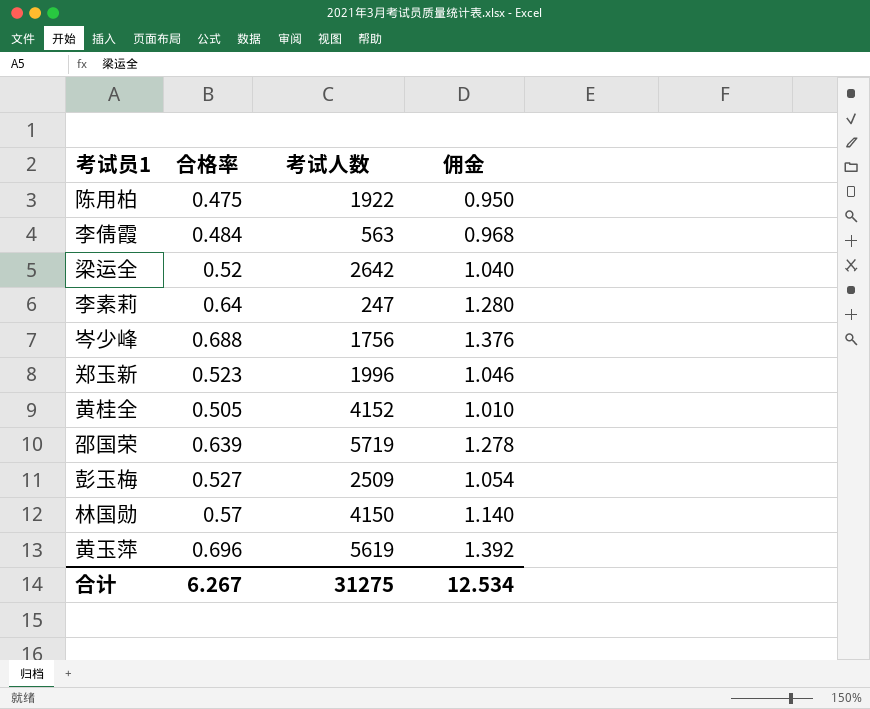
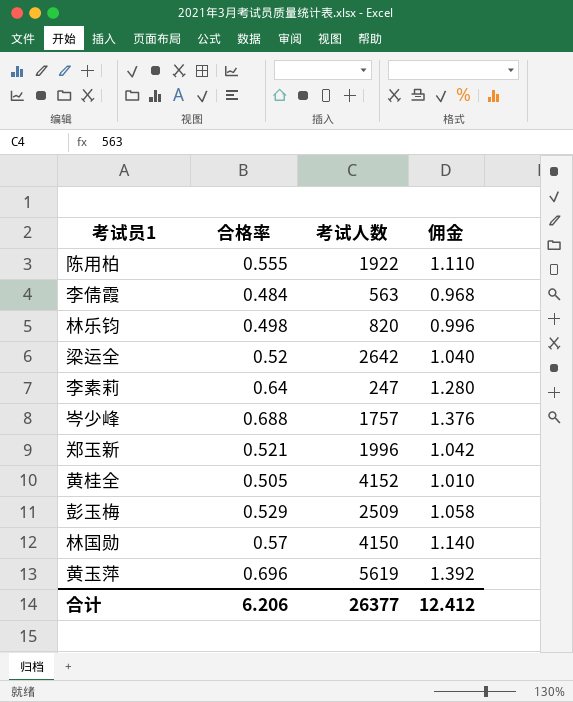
row 邵国荣: 0.639 | 5719 | 1.278 -> none
陈用柏 | 合格率: 0.475 -> 0.555
陈用柏 | 佣金: 0.950 -> 1.110
row 林乐钧: none -> 0.498 | 820 | 0.996
岑少峰 | 考试人数: 1756 -> 1757
郑玉新 | 合格率: 0.523 -> 0.521
郑玉新 | 佣金: 1.046 -> 1.042
彭玉梅 | 合格率: 0.527 -> 0.529
彭玉梅 | 佣金: 1.054 -> 1.058
合计 | 合格率: 6.267 -> 6.206
合计 | 考试人数: 31275 -> 26377
合计 | 佣金: 12.534 -> 12.412

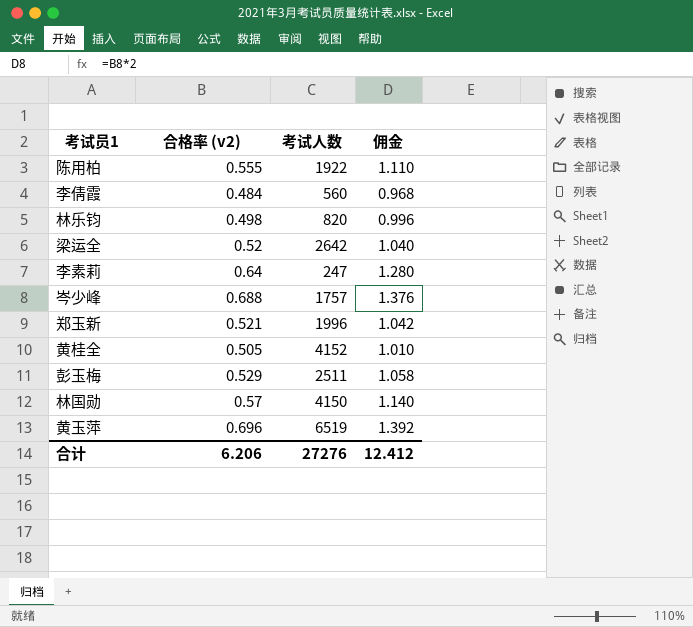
column name: 合格率 -> 合格率 (v2)
李倩霞 | 考试人数: 563 -> 560
彭玉梅 | 考试人数: 2509 -> 2511
黄玉萍 | 考试人数: 5619 -> 6519
合计 | 考试人数: 26377 -> 27276

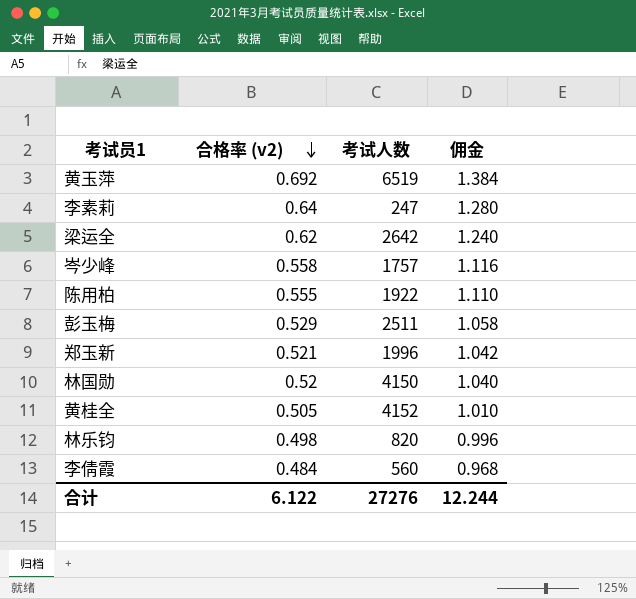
row order: none -> 合格率 (v2) descending
黄玉萍 | 合格率 (v2): 0.696 -> 0.692
黄玉萍 | 佣金: 1.392 -> 1.384
梁运全 | 合格率 (v2): 0.52 -> 0.62
梁运全 | 佣金: 1.040 -> 1.240
岑少峰 | 合格率 (v2): 0.688 -> 0.558
岑少峰 | 佣金: 1.376 -> 1.116
林国勋 | 合格率 (v2): 0.57 -> 0.52
林国勋 | 佣金: 1.140 -> 1.040
合计 | 合格率 (v2): 6.206 -> 6.122
合计 | 佣金: 12.412 -> 12.244

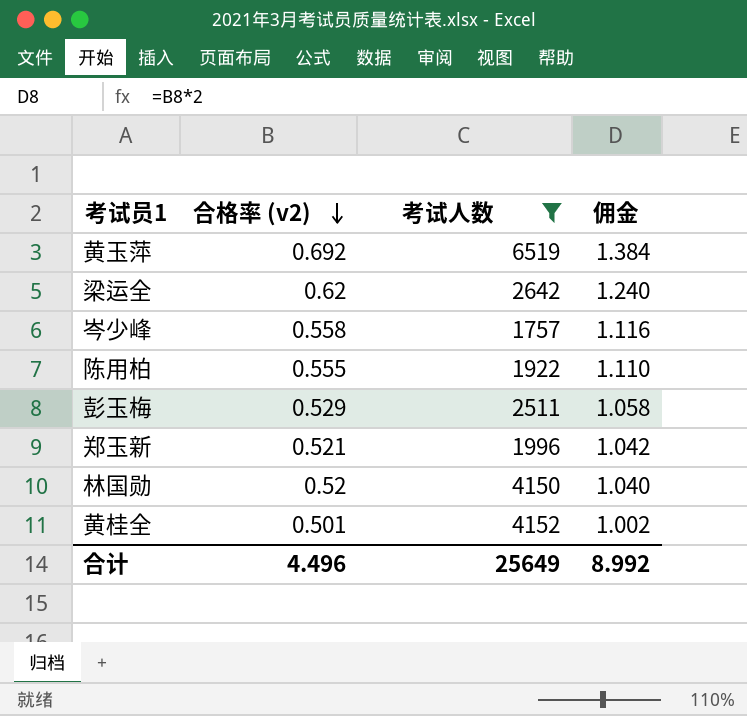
filter: none -> 考试人数 >= 1757
黄桂全 | 合格率 (v2): 0.505 -> 0.501
黄桂全 | 佣金: 1.010 -> 1.002
合计 | 合格率 (v2): 6.122 -> 4.496
合计 | 考试人数: 27276 -> 25649
合计 | 佣金: 12.244 -> 8.992

